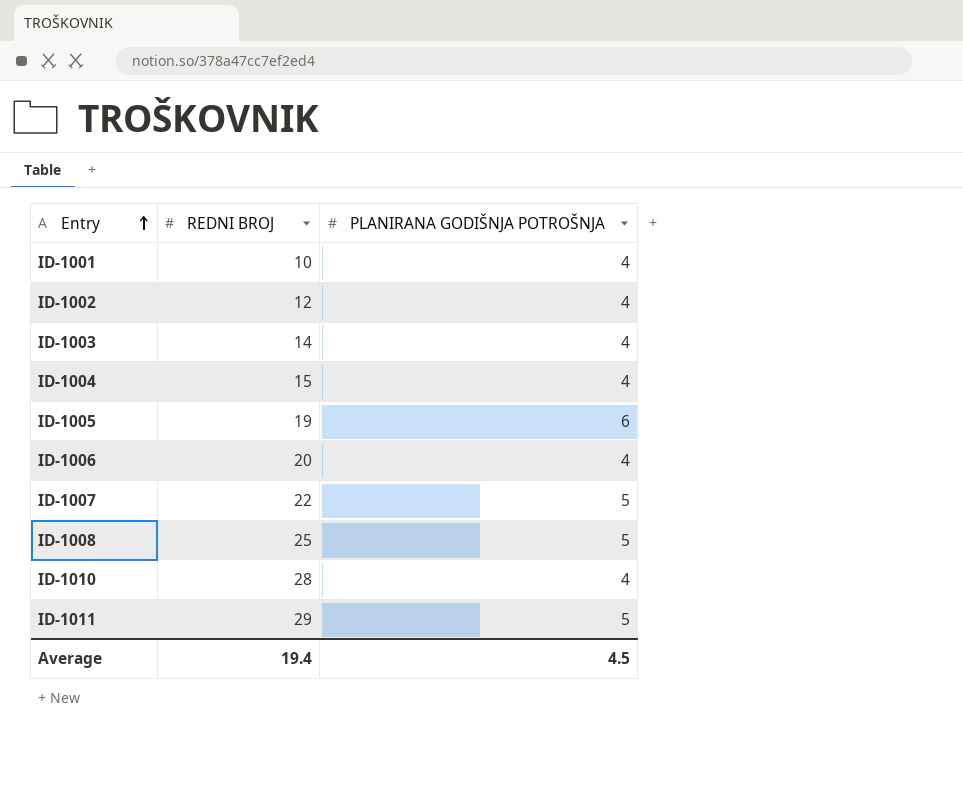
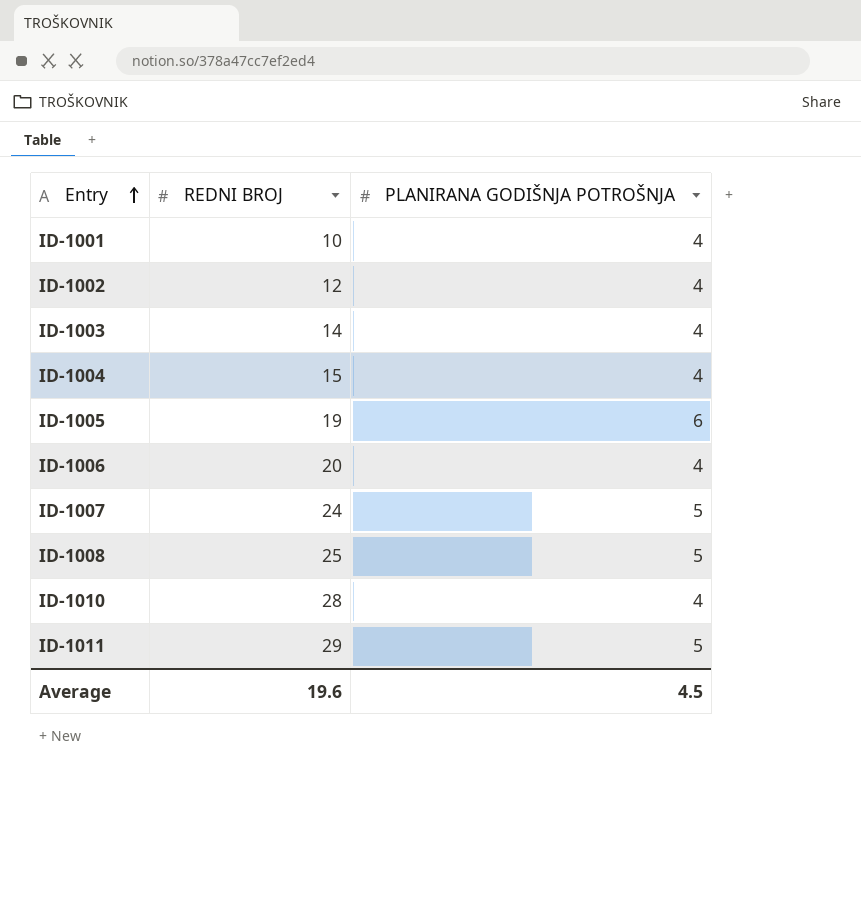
ID-1007 | REDNI BROJ: 22 -> 24
Average | REDNI BROJ: 19.4 -> 19.6

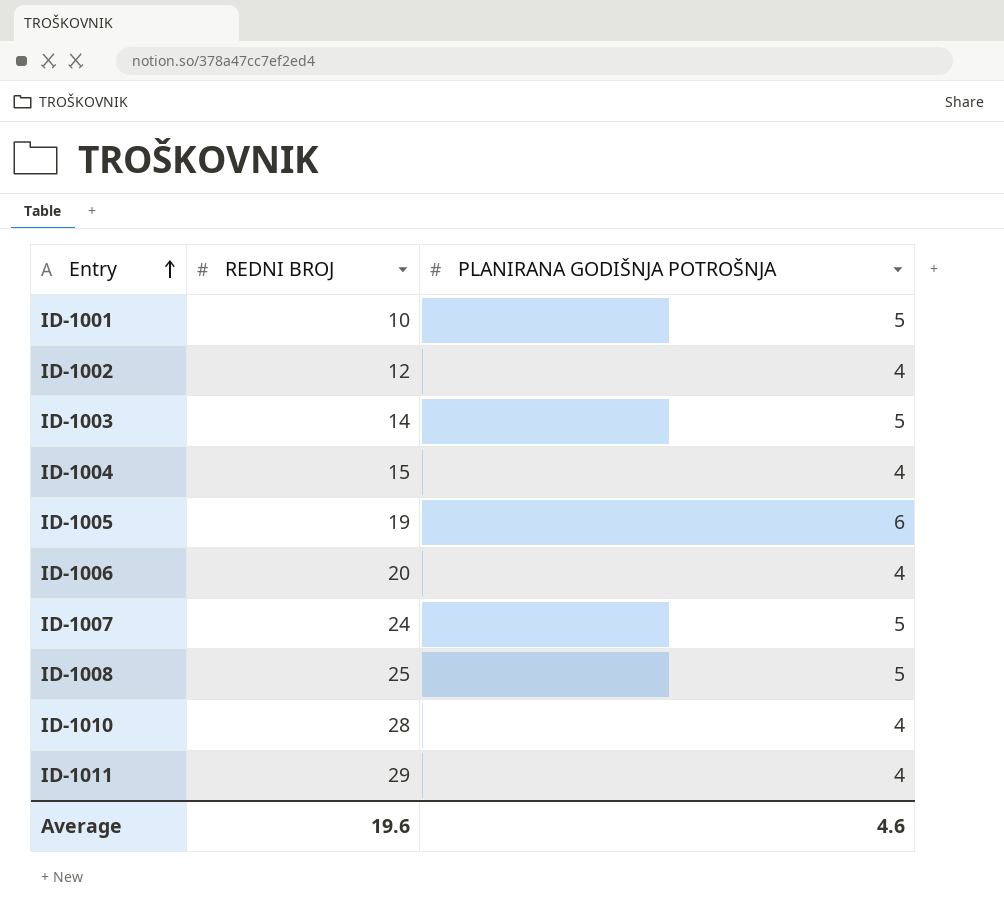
ID-1001 | PLANIRANA GODIŠNJA POTROŠNJA: 4 -> 5
ID-1003 | PLANIRANA GODIŠNJA POTROŠNJA: 4 -> 5
ID-1011 | PLANIRANA GODIŠNJA POTROŠNJA: 5 -> 4
Average | PLANIRANA GODIŠNJA POTROŠNJA: 4.5 -> 4.6

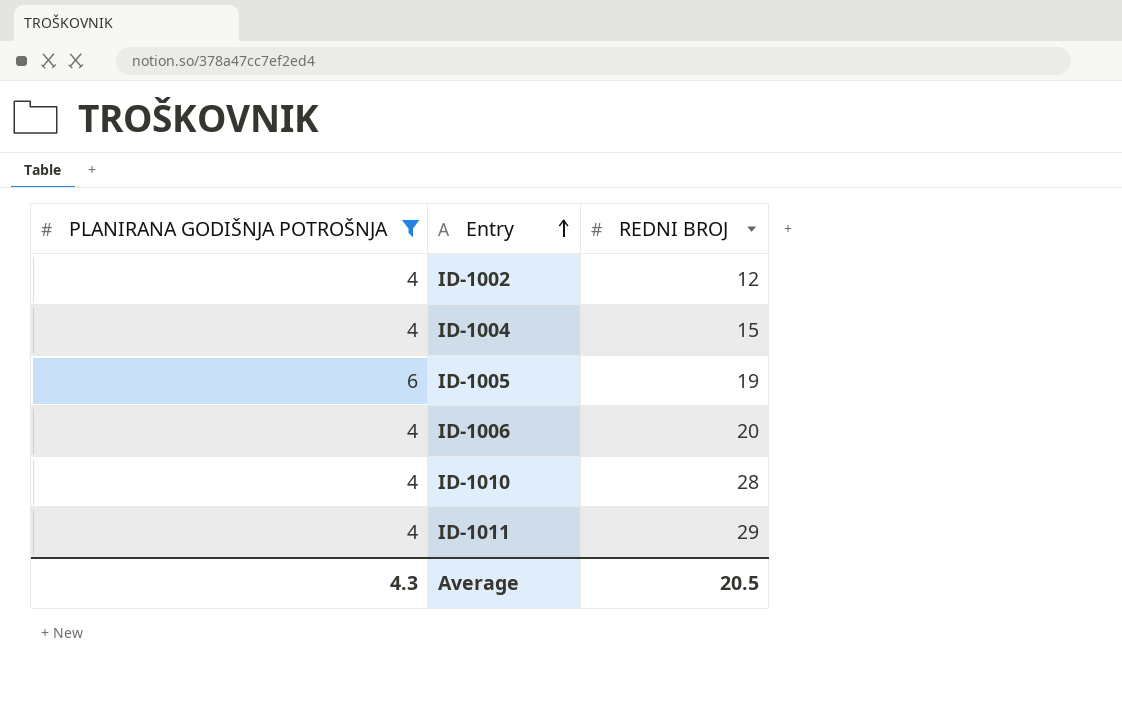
filter: none -> PLANIRANA GODIŠNJA POTROŠNJA != 5
column PLANIRANA GODIŠNJA POTROŠNJA | position: 3 -> 1
Average | PLANIRANA GODIŠNJA POTROŠNJA: 4.6 -> 4.3
Average | REDNI BROJ: 19.6 -> 20.5

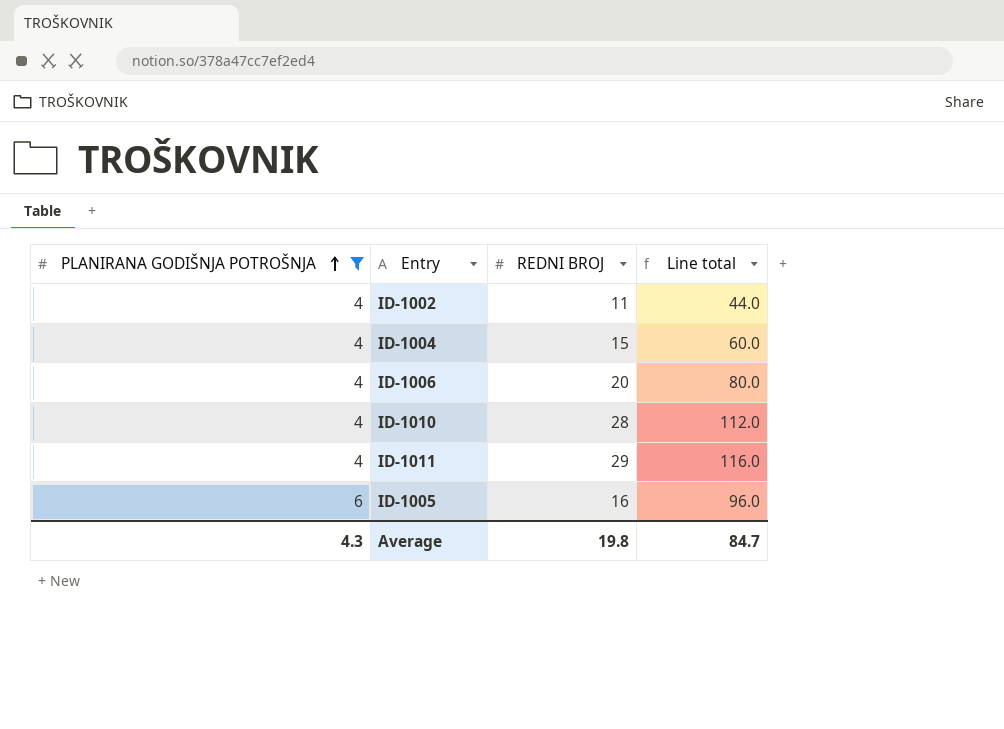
row order: Entry ascending -> PLANIRANA GODIŠNJA POTROŠNJA ascending
column Line total | formula: none -> [PLANIRANA GODIŠNJA POTROŠNJA] * [REDNI BROJ]
ID-1002 | REDNI BROJ: 12 -> 11
ID-1005 | REDNI BROJ: 19 -> 16
Average | REDNI BROJ: 20.5 -> 19.8

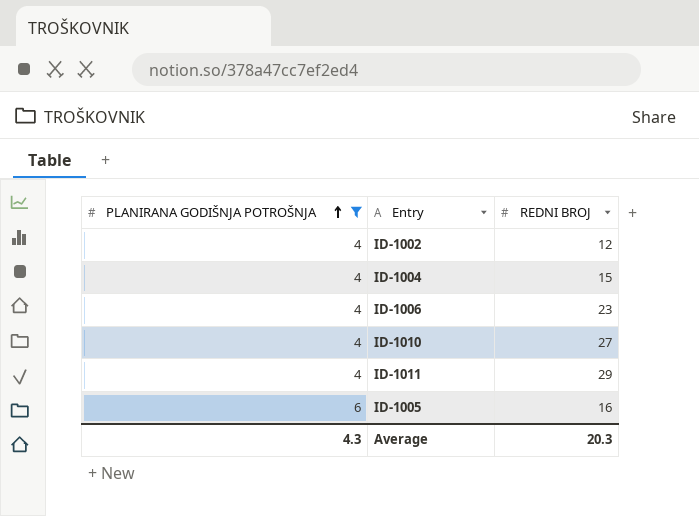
column Line total | formula: [PLANIRANA GODIŠNJA POTROŠNJA] * [REDNI BROJ] -> none
ID-1002 | REDNI BROJ: 11 -> 12
ID-1006 | REDNI BROJ: 20 -> 23
ID-1010 | REDNI BROJ: 28 -> 27
Average | REDNI BROJ: 19.8 -> 20.3

